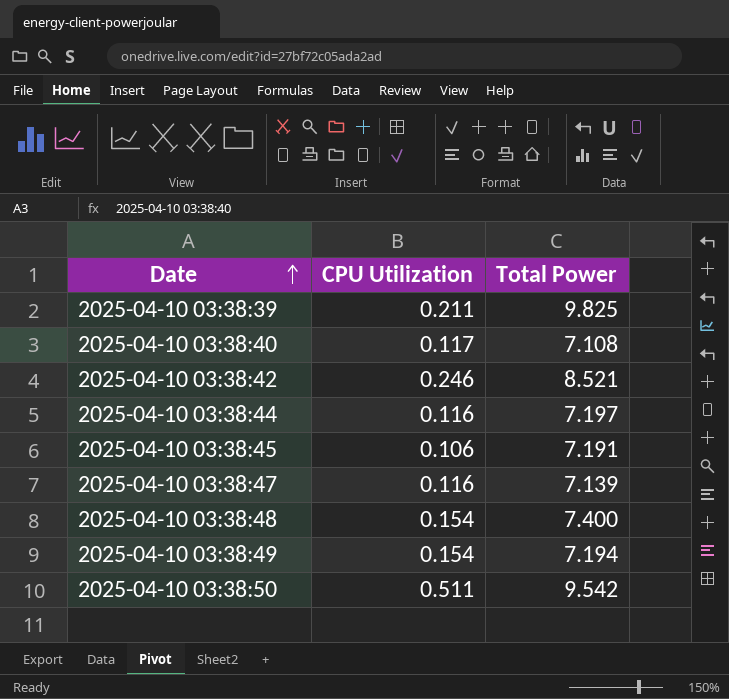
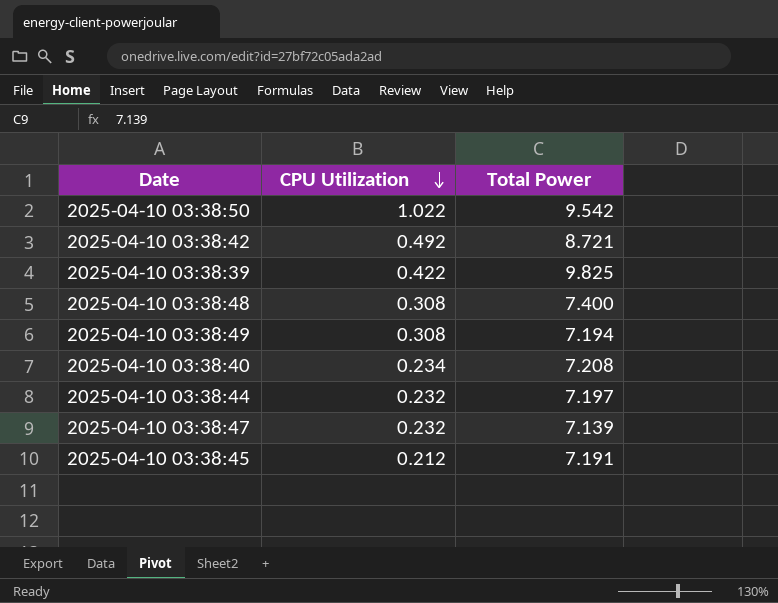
row order: Date ascending -> CPU Utilization descending
2025-04-10 03:38:50 | CPU Utilization: 0.511 -> 1.022
2025-04-10 03:38:42 | CPU Utilization: 0.246 -> 0.492
2025-04-10 03:38:42 | Total Power: 8.521 -> 8.721
2025-04-10 03:38:39 | CPU Utilization: 0.211 -> 0.422
2025-04-10 03:38:48 | CPU Utilization: 0.154 -> 0.308
2025-04-10 03:38:49 | CPU Utilization: 0.154 -> 0.308
2025-04-10 03:38:40 | CPU Utilization: 0.117 -> 0.234
2025-04-10 03:38:40 | Total Power: 7.108 -> 7.208
2025-04-10 03:38:44 | CPU Utilization: 0.116 -> 0.232
2025-04-10 03:38:47 | CPU Utilization: 0.116 -> 0.232
2025-04-10 03:38:45 | CPU Utilization: 0.106 -> 0.212

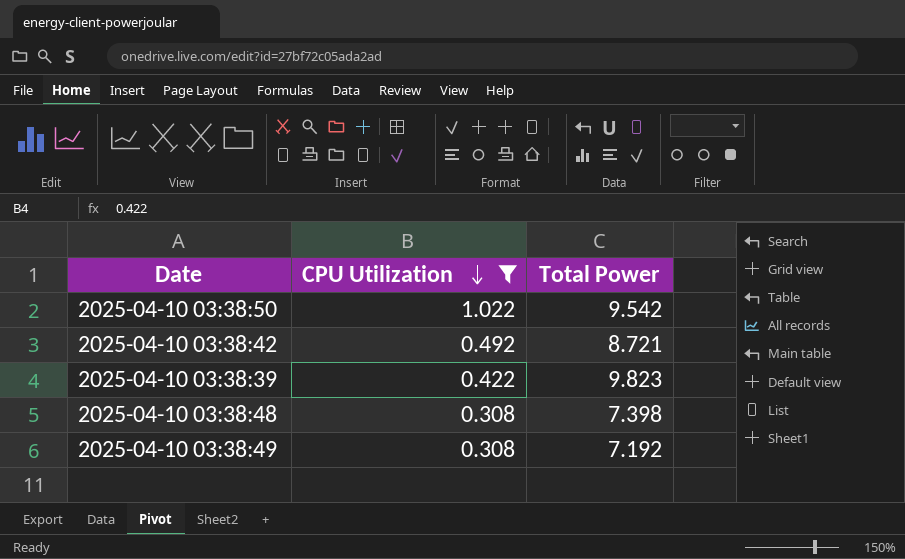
filter: none -> CPU Utilization >= 0.308
2025-04-10 03:38:39 | Total Power: 9.825 -> 9.823
2025-04-10 03:38:48 | Total Power: 7.400 -> 7.398
2025-04-10 03:38:49 | Total Power: 7.194 -> 7.192

